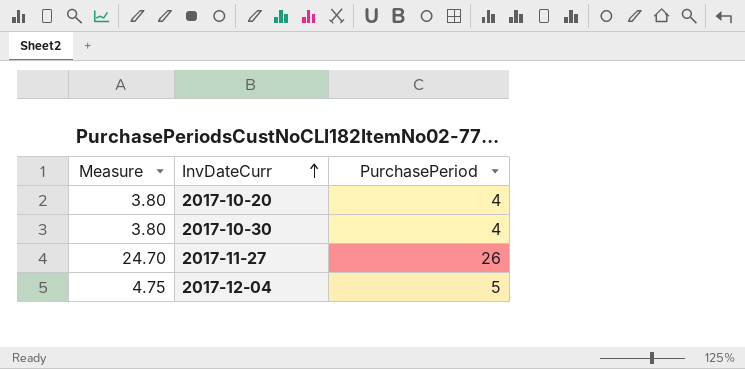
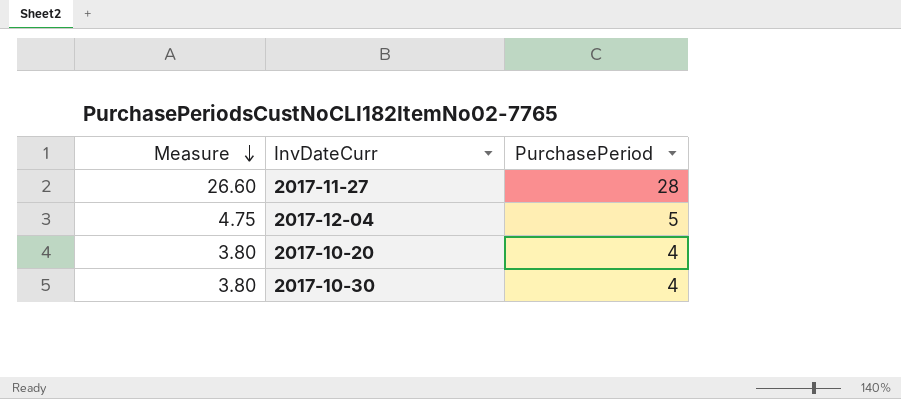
row order: InvDateCurr ascending -> Measure descending
2017-11-27 | Measure: 24.70 -> 26.60
2017-11-27 | PurchasePeriod: 26 -> 28

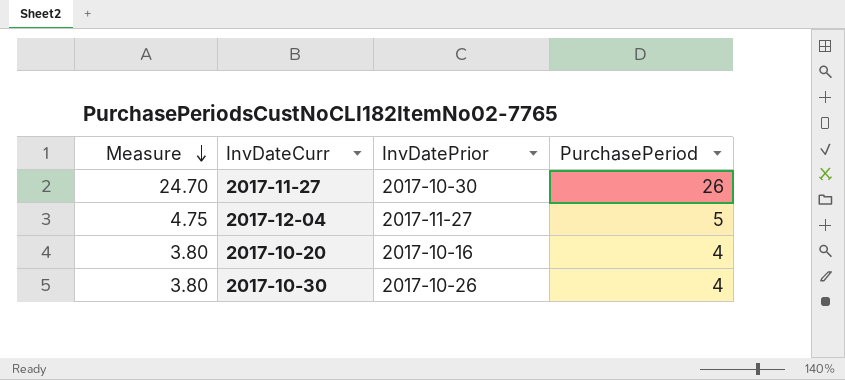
column InvDatePrior | position: none -> 3
2017-11-27 | Measure: 26.60 -> 24.70
2017-11-27 | PurchasePeriod: 28 -> 26

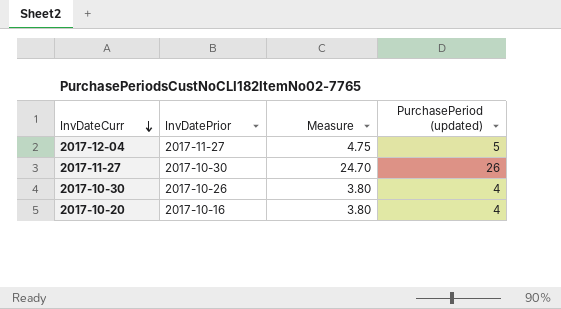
row order: Measure descending -> InvDateCurr descending
column Measure | position: 1 -> 3
column name: PurchasePeriod -> PurchasePeriod (updated)

